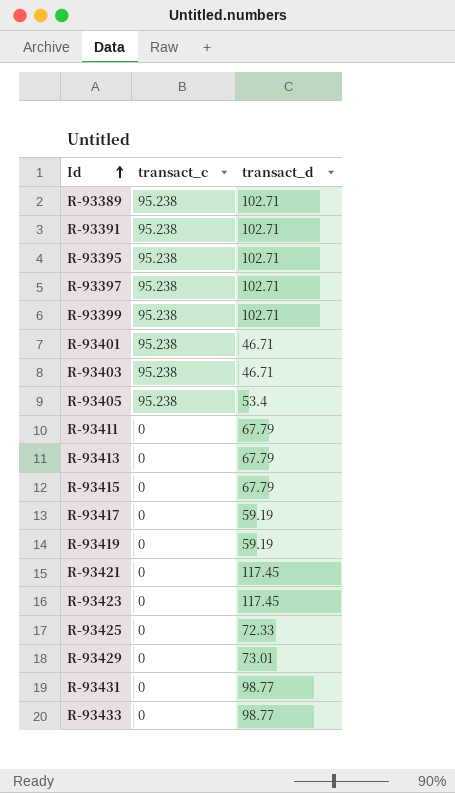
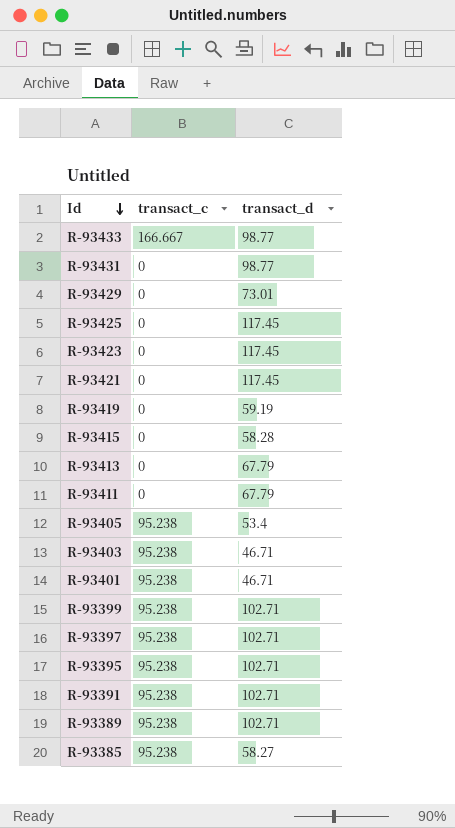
row order: Id ascending -> Id descending
row R-93417: 0 | 59.19 -> none
R-93433 | transact_c: 0 -> 166.667
R-93425 | transact_d: 72.33 -> 117.45
R-93415 | transact_d: 67.79 -> 58.28
row R-93385: none -> 95.238 | 58.27

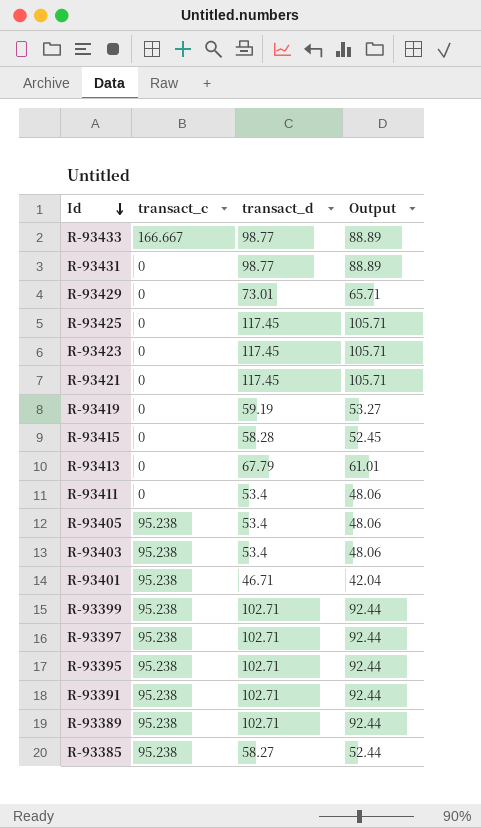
column Output | formula: none -> [transact_d] * 0.9
R-93411 | transact_d: 67.79 -> 53.4
R-93403 | transact_d: 46.71 -> 53.4

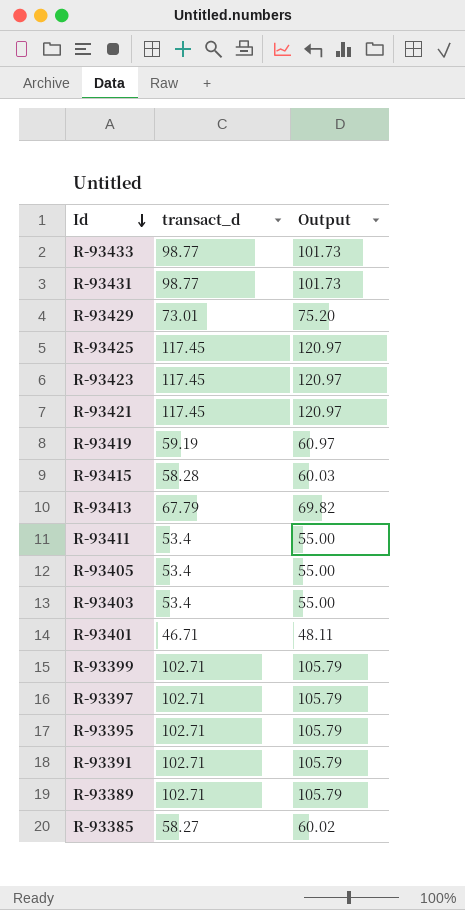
column transact_c | position: 2 -> none
column Output | formula: [transact_d] * 0.9 -> [transact_d] * 1.03

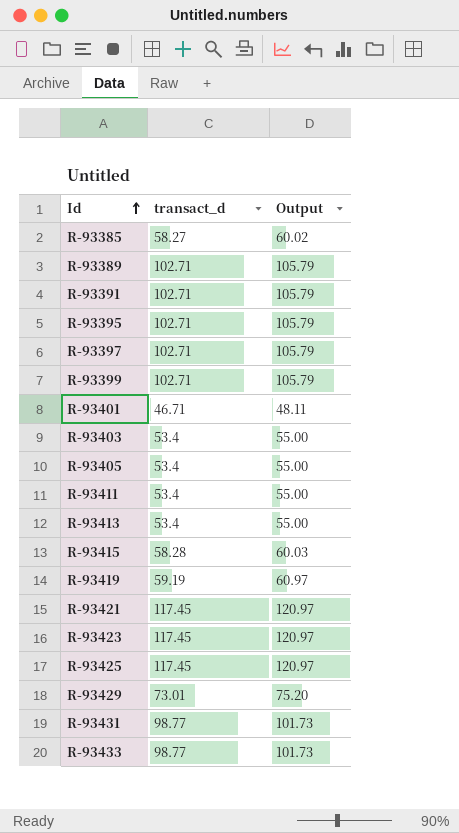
row order: Id descending -> Id ascending
R-93413 | transact_d: 67.79 -> 53.4
R-93413 | Output: 69.82 -> 55.00

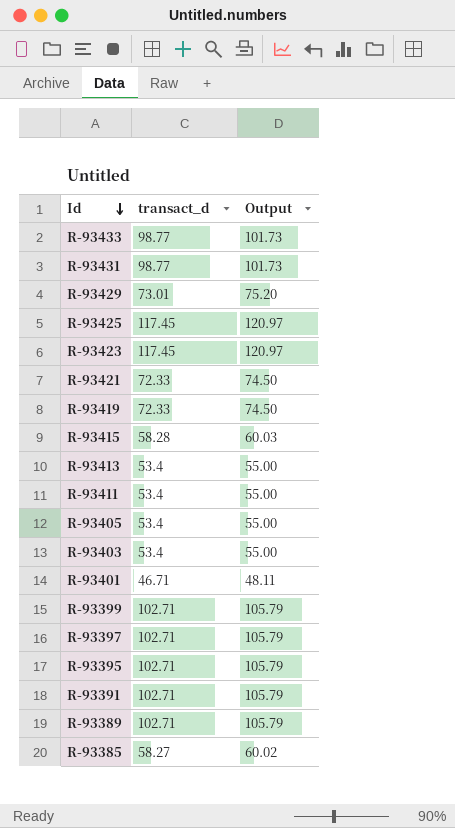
row order: Id ascending -> Id descending
R-93421 | transact_d: 117.45 -> 72.33
R-93421 | Output: 120.97 -> 74.50
R-93419 | transact_d: 59.19 -> 72.33
R-93419 | Output: 60.97 -> 74.50

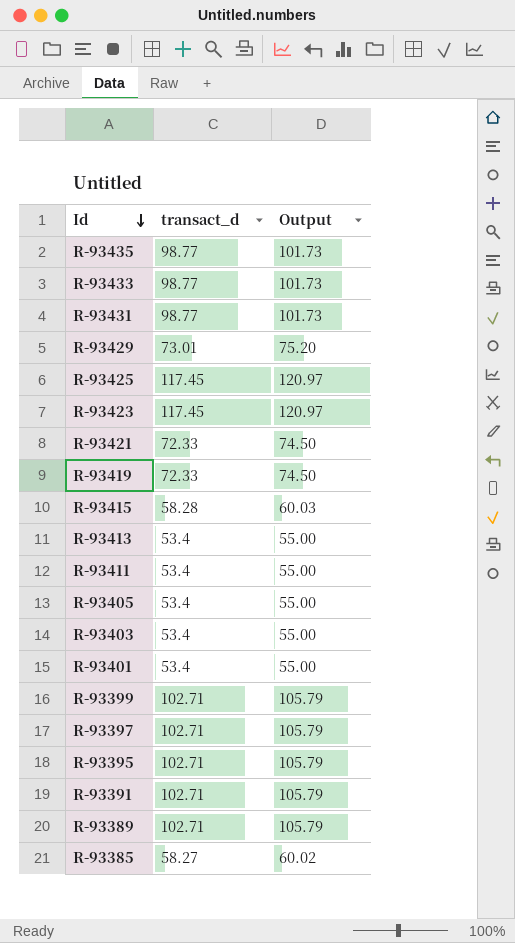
row R-93435: none -> 98.77 | 101.73
R-93401 | transact_d: 46.71 -> 53.4
R-93401 | Output: 48.11 -> 55.00

